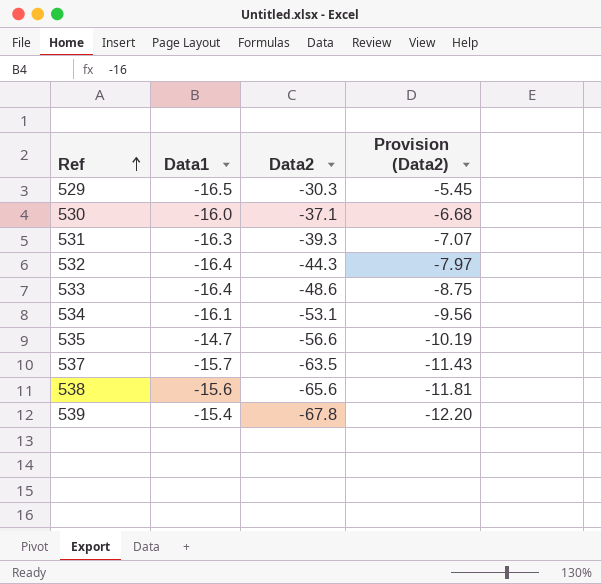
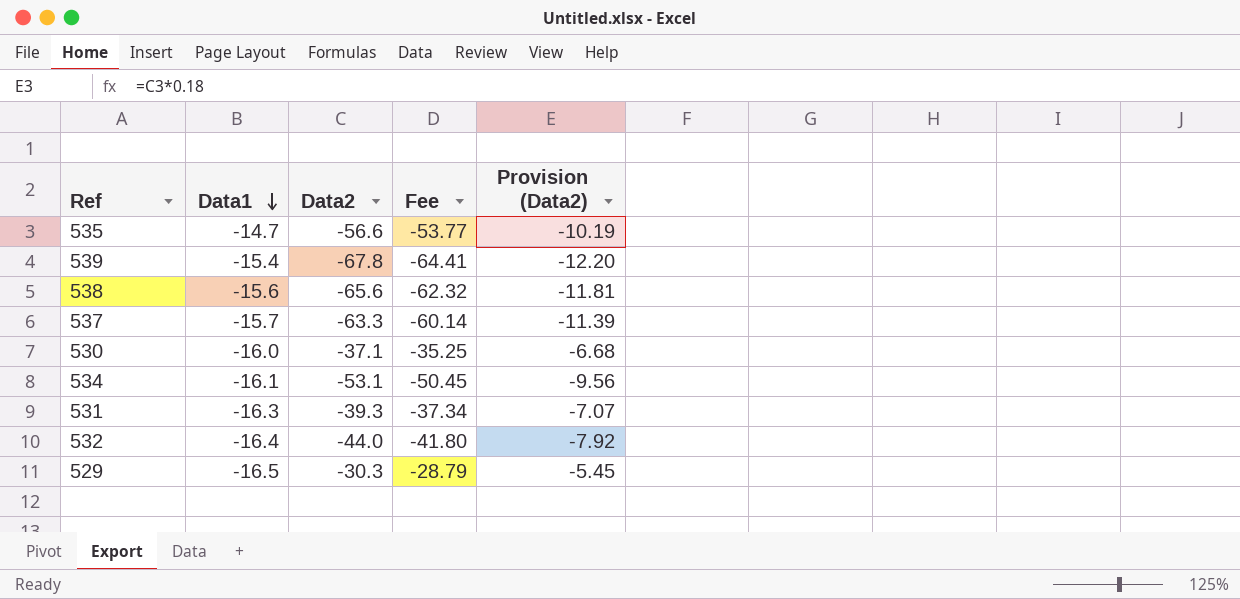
row order: Ref ascending -> Data1 descending
column Fee | formula: none -> [Data2] * 0.95
row 533: -16.4 | -48.6 | -8.75 -> none
537 | Data2: -63.5 -> -63.3
537 | Provision (Data2): -11.43 -> -11.39
532 | Data2: -44.3 -> -44.0
532 | Provision (Data2): -7.97 -> -7.92

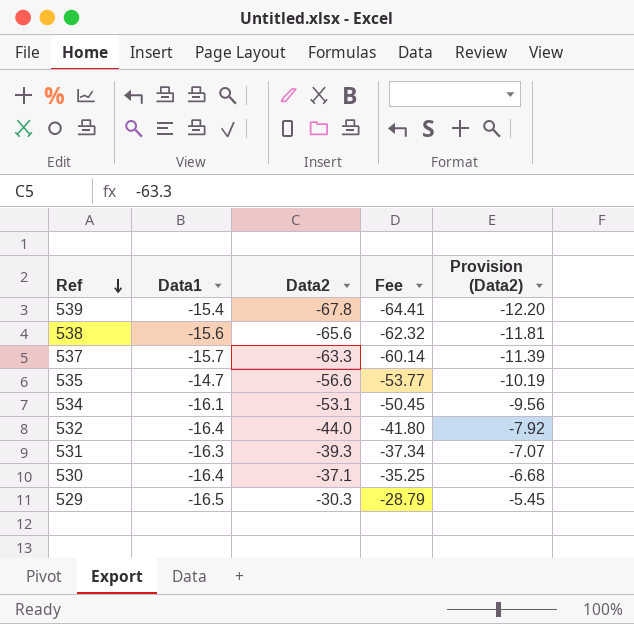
row order: Data1 descending -> Ref descending
530 | Data1: -16.0 -> -16.4

